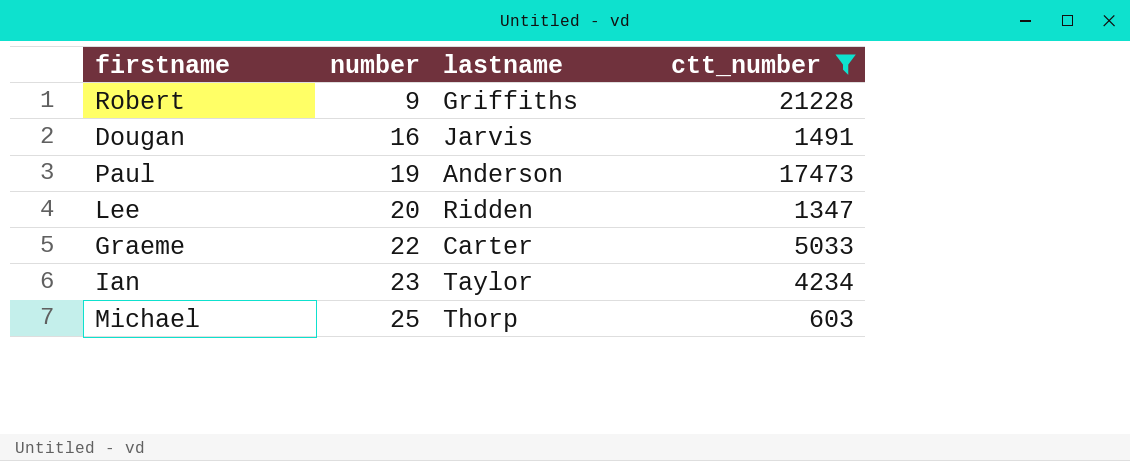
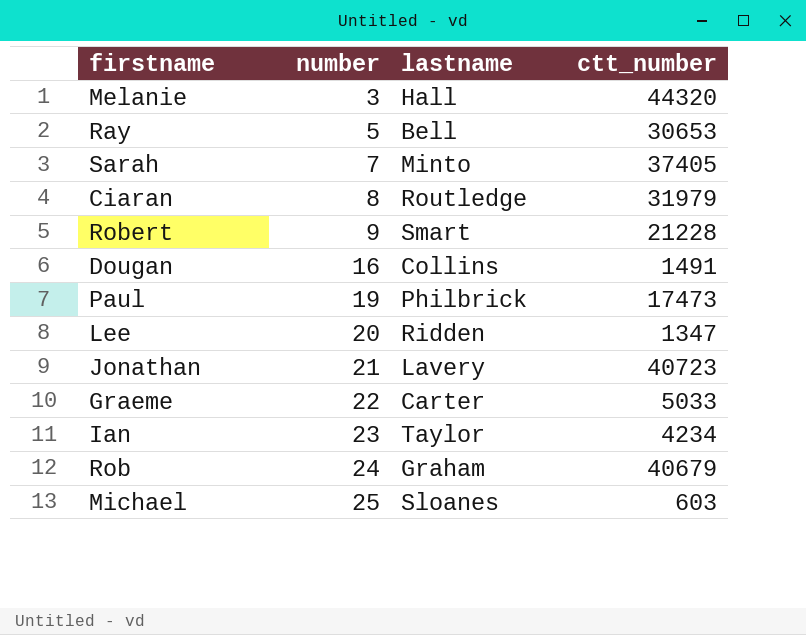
filter: ctt_number <= 21228 -> none
Robert | lastname: Griffiths -> Smart
Dougan | lastname: Jarvis -> Collins
Paul | lastname: Anderson -> Philbrick
Michael | lastname: Thorp -> Sloanes

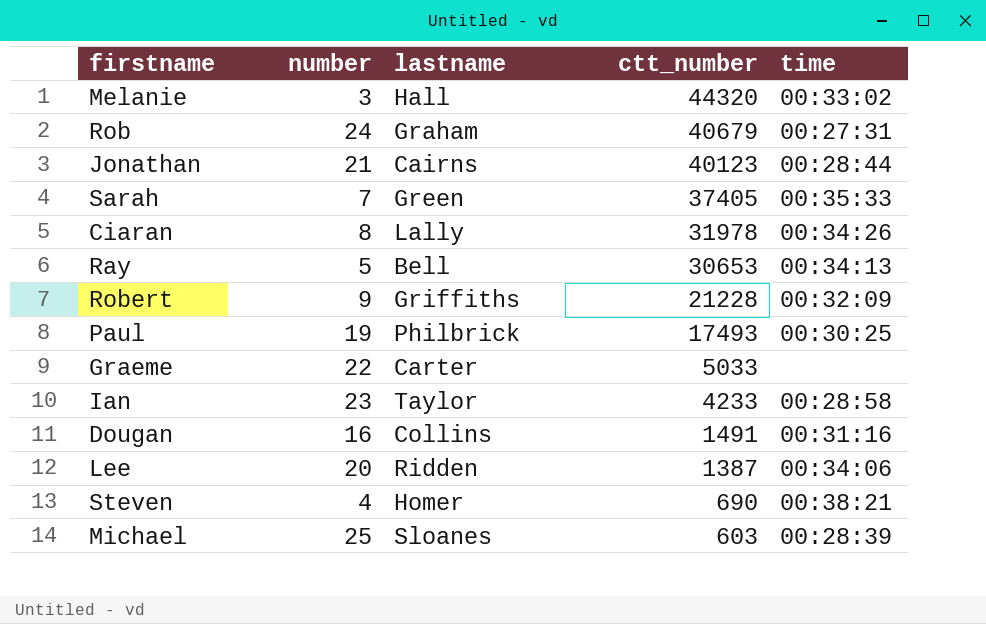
row order: number ascending -> ctt_number descending
column time | position: none -> 5
Jonathan | lastname: Lavery -> Cairns
Jonathan | ctt_number: 40723 -> 40123
Sarah | lastname: Minto -> Green
Ciaran | lastname: Routledge -> Lally
Ciaran | ctt_number: 31979 -> 31978
Robert | lastname: Smart -> Griffiths
Paul | ctt_number: 17473 -> 17493
Ian | ctt_number: 4234 -> 4233
Lee | ctt_number: 1347 -> 1387
row Steven: none -> 4 | Homer | 690 | 00:38:21

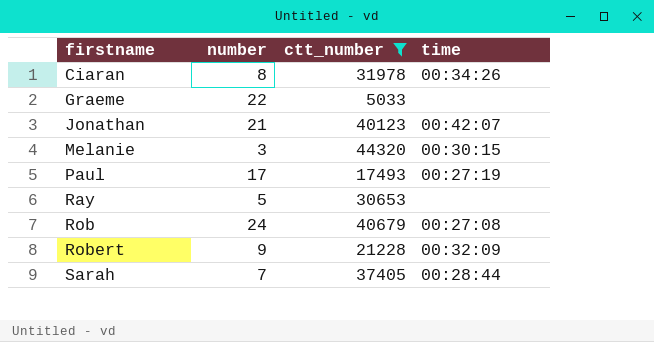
filter: none -> ctt_number >= 5033
row order: ctt_number descending -> firstname ascending
column lastname | position: 3 -> none
Jonathan | time: 00:28:44 -> 00:42:07
Melanie | time: 00:33:02 -> 00:30:15
Paul | number: 19 -> 17
Paul | time: 00:30:25 -> 00:27:19
Ray | time: 00:34:13 -> none
Rob | time: 00:27:31 -> 00:27:08
Sarah | time: 00:35:33 -> 00:28:44

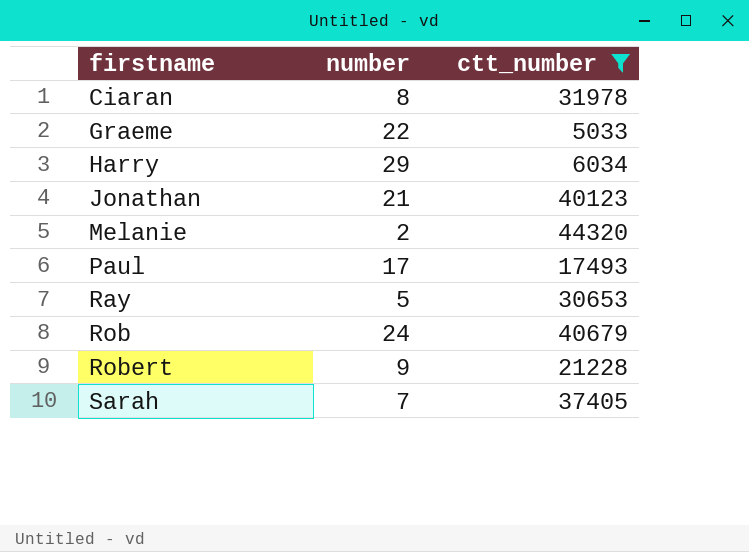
column time | position: 4 -> none
row Harry: none -> 29 | 6034
Melanie | number: 3 -> 2

